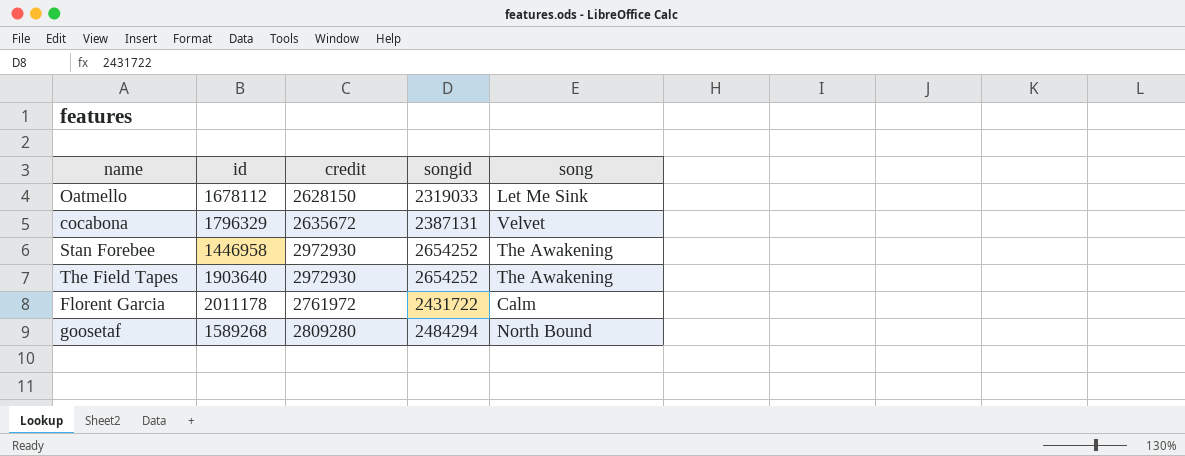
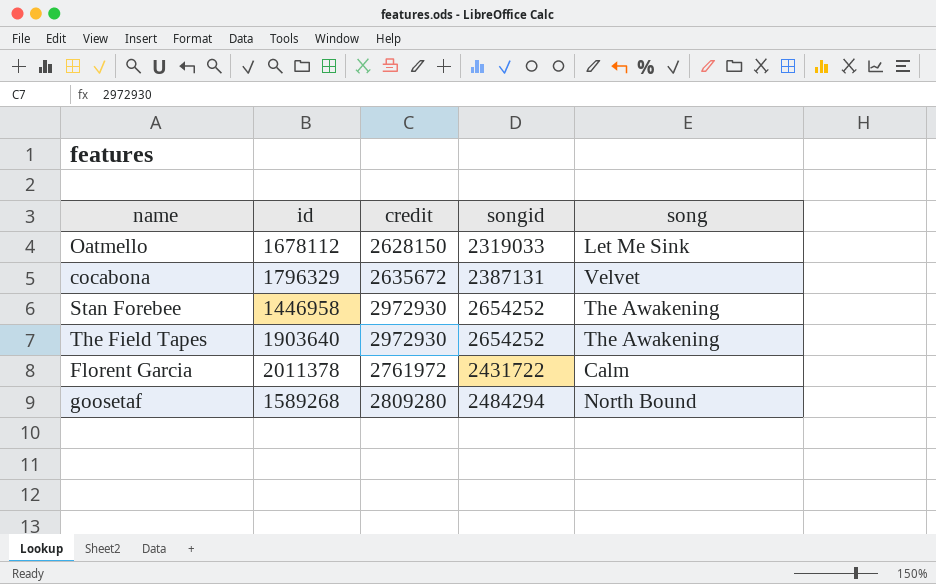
Florent Garcia | id: 2011178 -> 2011378

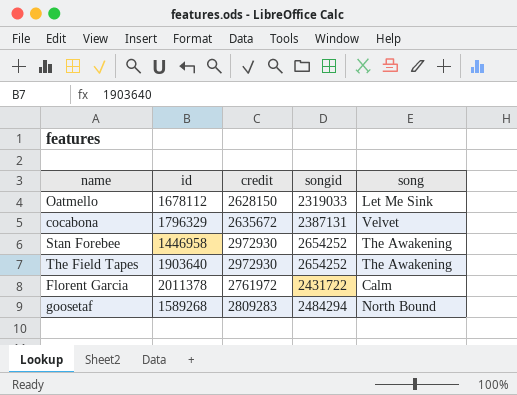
goosetaf | credit: 2809280 -> 2809283

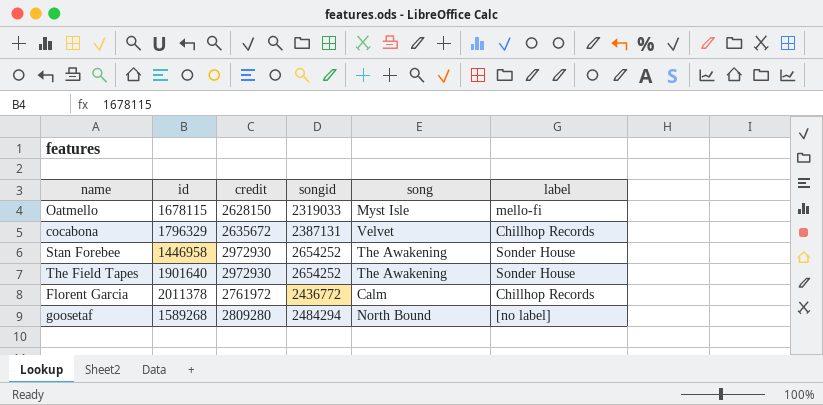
column label | position: none -> 6
Oatmello | id: 1678112 -> 1678115
Oatmello | song: Let Me Sink -> Myst Isle
The Field Tapes | id: 1903640 -> 1901640
Florent Garcia | songid: 2431722 -> 2436772
goosetaf | credit: 2809283 -> 2809280

